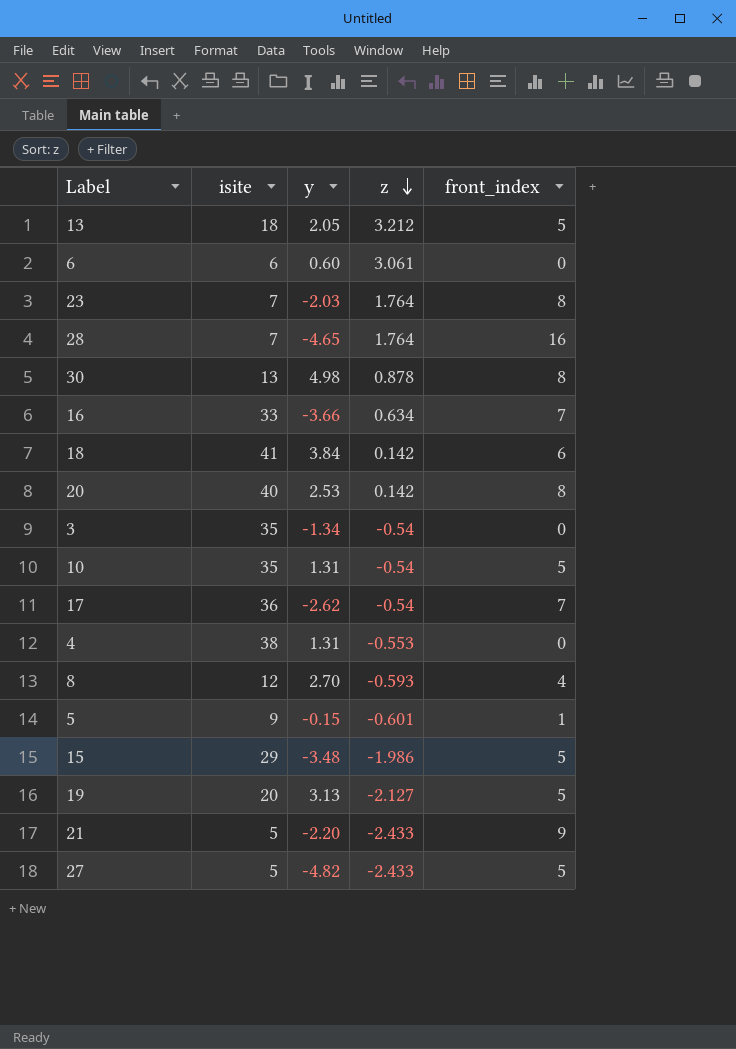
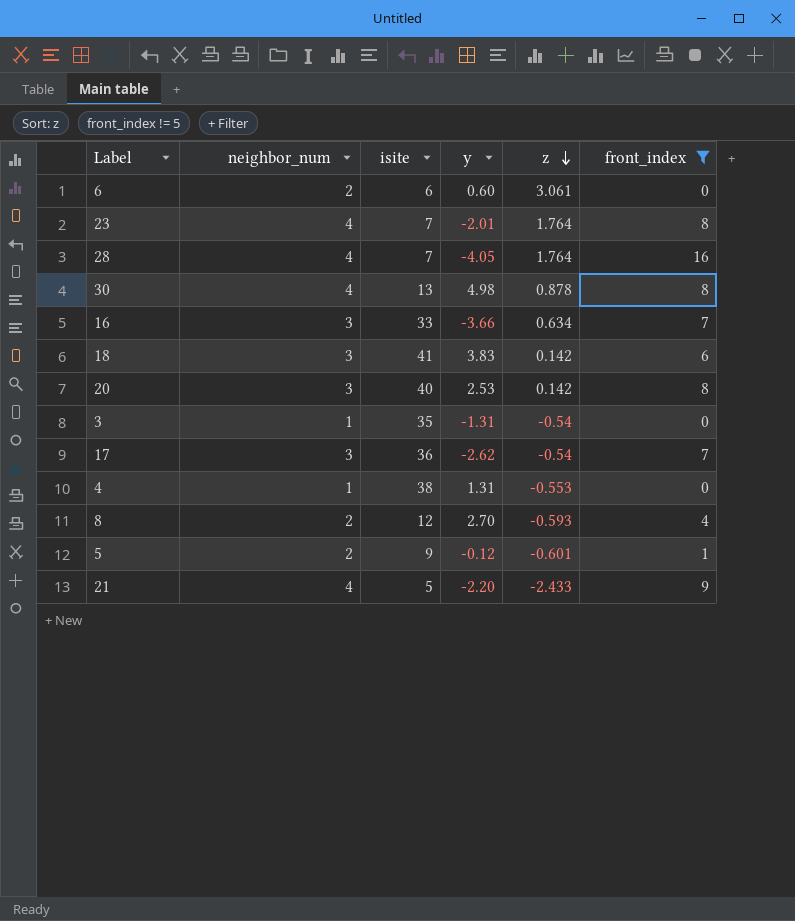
filter: none -> front_index != 5
column neighbor_num | position: none -> 2
23 | y: -2.03 -> -2.01
28 | y: -4.65 -> -4.05
18 | y: 3.84 -> 3.83
3 | y: -1.34 -> -1.31
5 | y: -0.15 -> -0.12

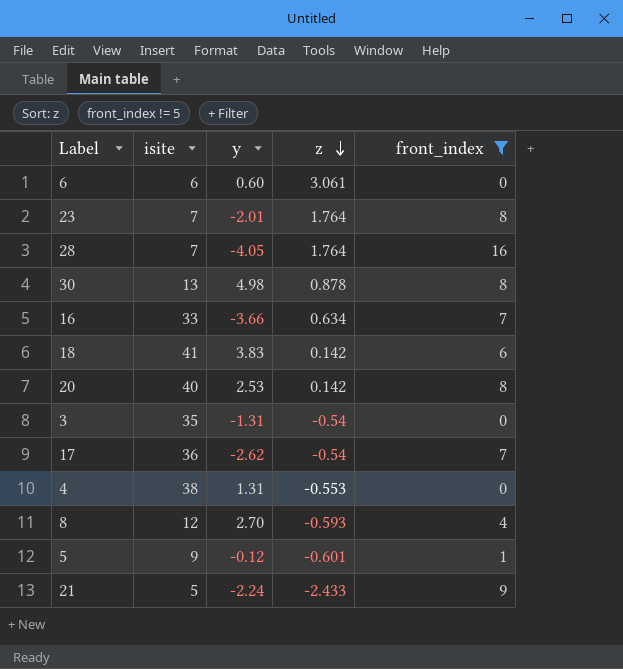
column neighbor_num | position: 2 -> none
21 | y: -2.20 -> -2.24

